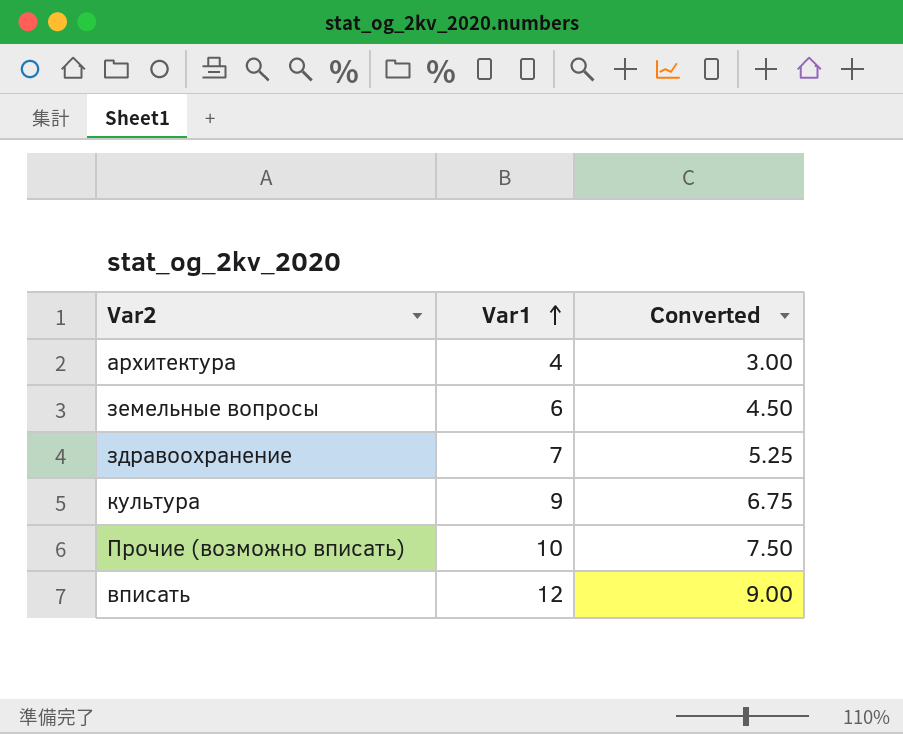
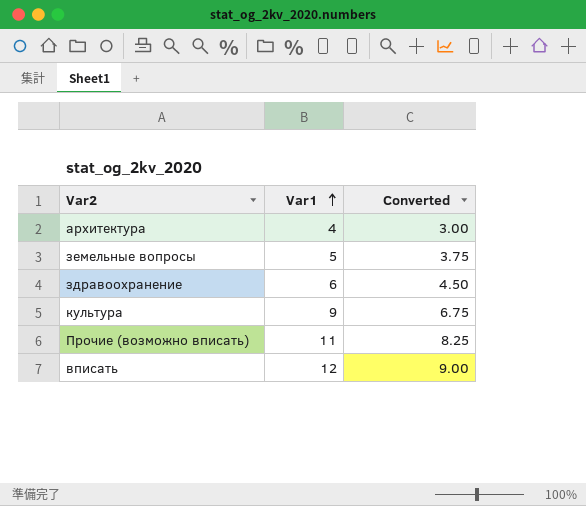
земельные вопросы | Var1: 6 -> 5
земельные вопросы | Converted: 4.50 -> 3.75
здравоохранение | Var1: 7 -> 6
здравоохранение | Converted: 5.25 -> 4.50
Прочие (возможно вписать) | Var1: 10 -> 11
Прочие (возможно вписать) | Converted: 7.50 -> 8.25

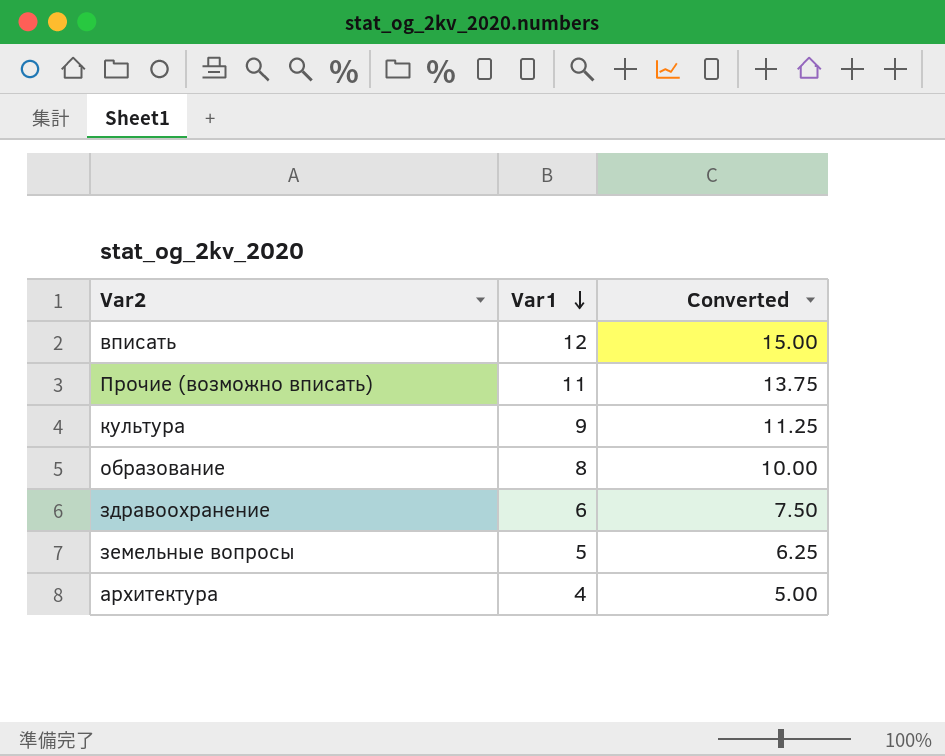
row order: Var1 ascending -> Var1 descending
column Converted | formula: [Var1] * 0.75 -> [Var1] * 1.25
row образование: none -> 8 | 10.00

